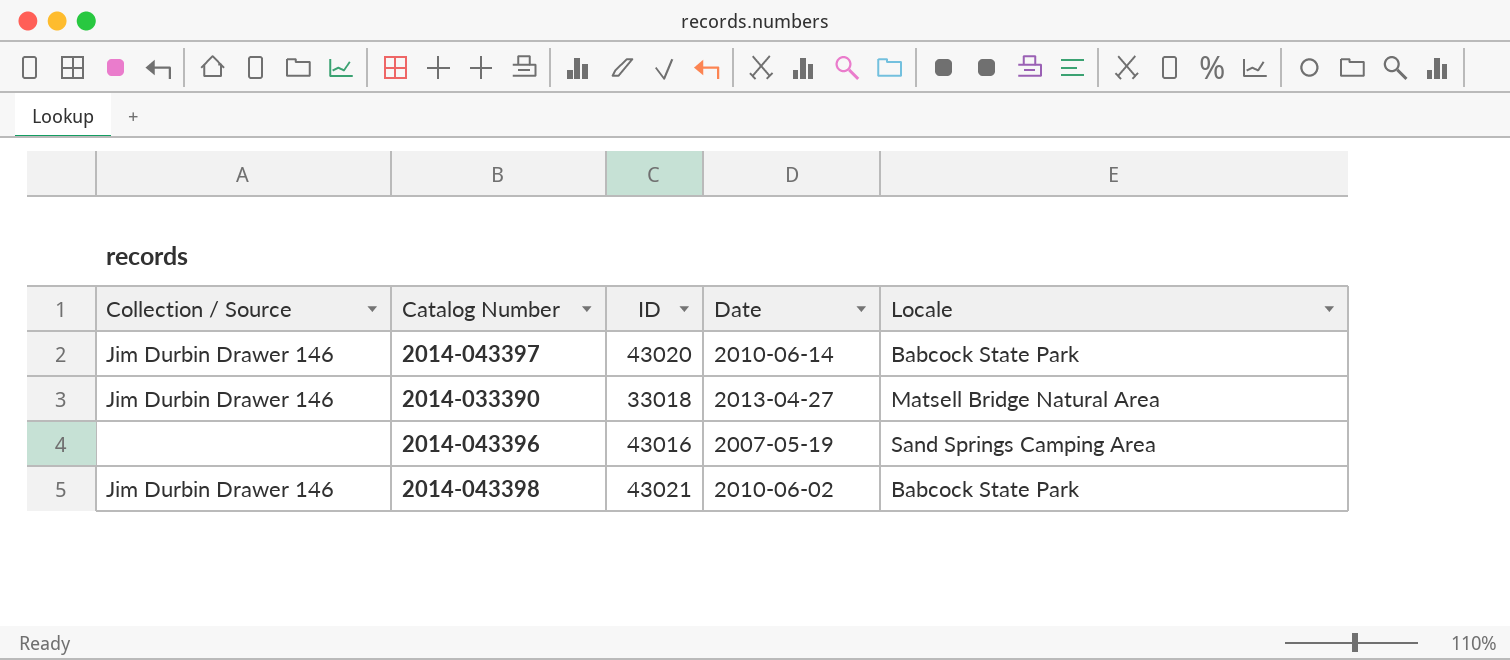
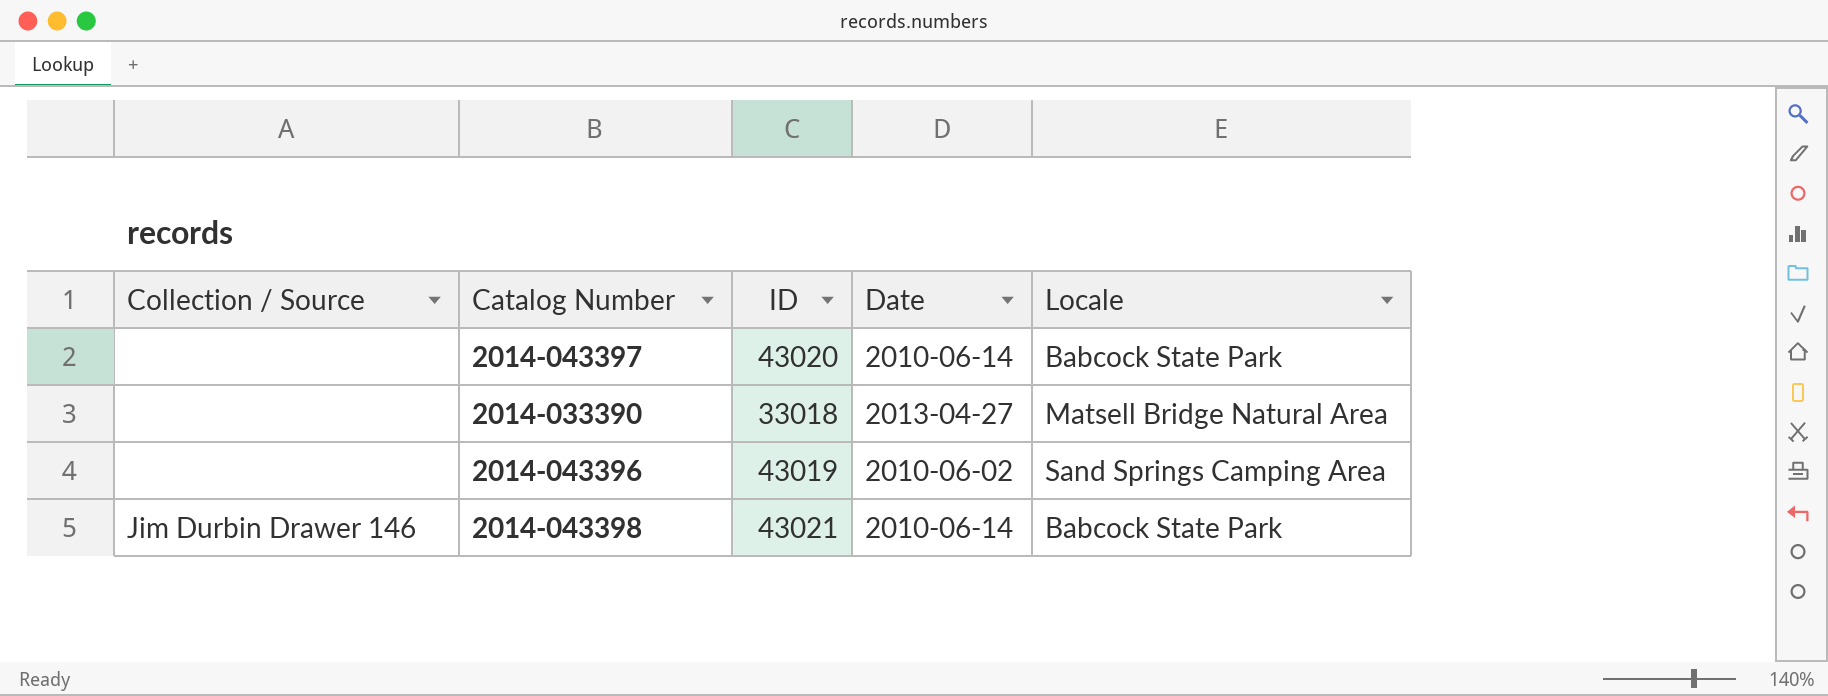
2014-043397 | Collection / Source: Jim Durbin Drawer 146 -> none
2014-033390 | Collection / Source: Jim Durbin Drawer 146 -> none
2014-043396 | ID: 43016 -> 43019
2014-043396 | Date: 2007-05-19 -> 2010-06-02
2014-043398 | Date: 2010-06-02 -> 2010-06-14

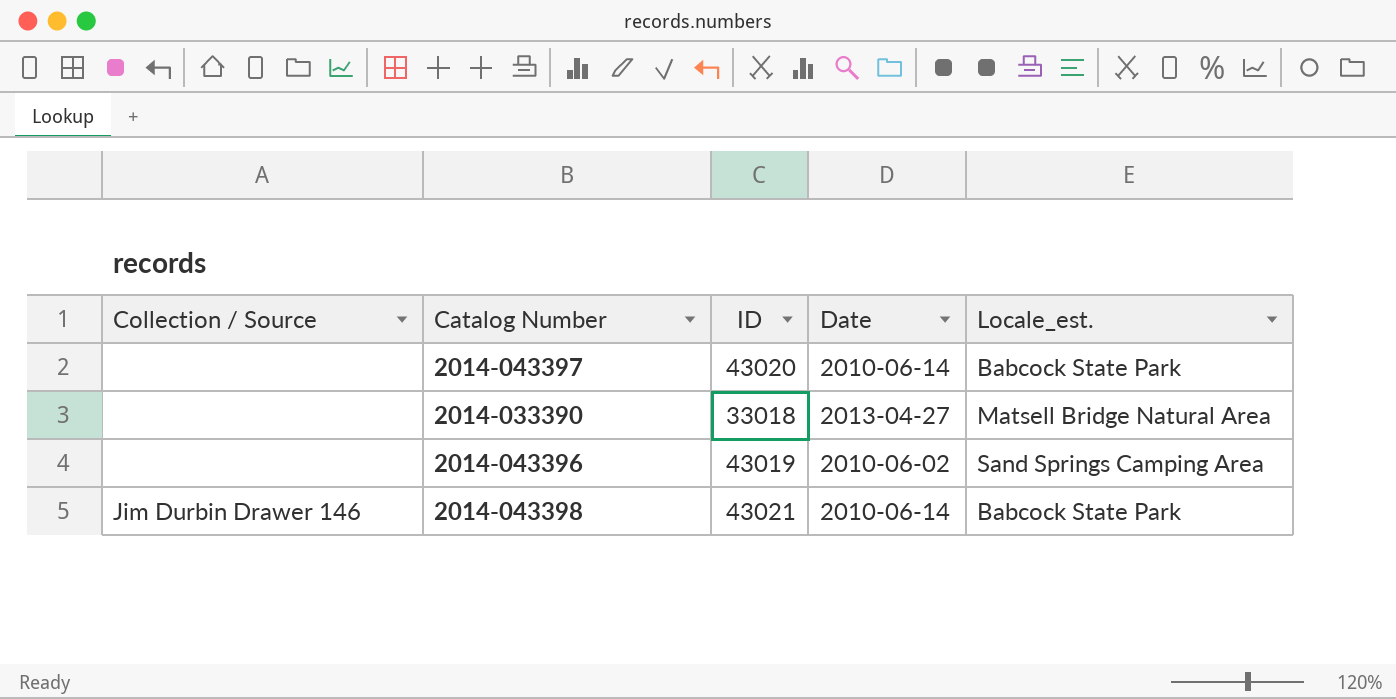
column name: Locale -> Locale_est.

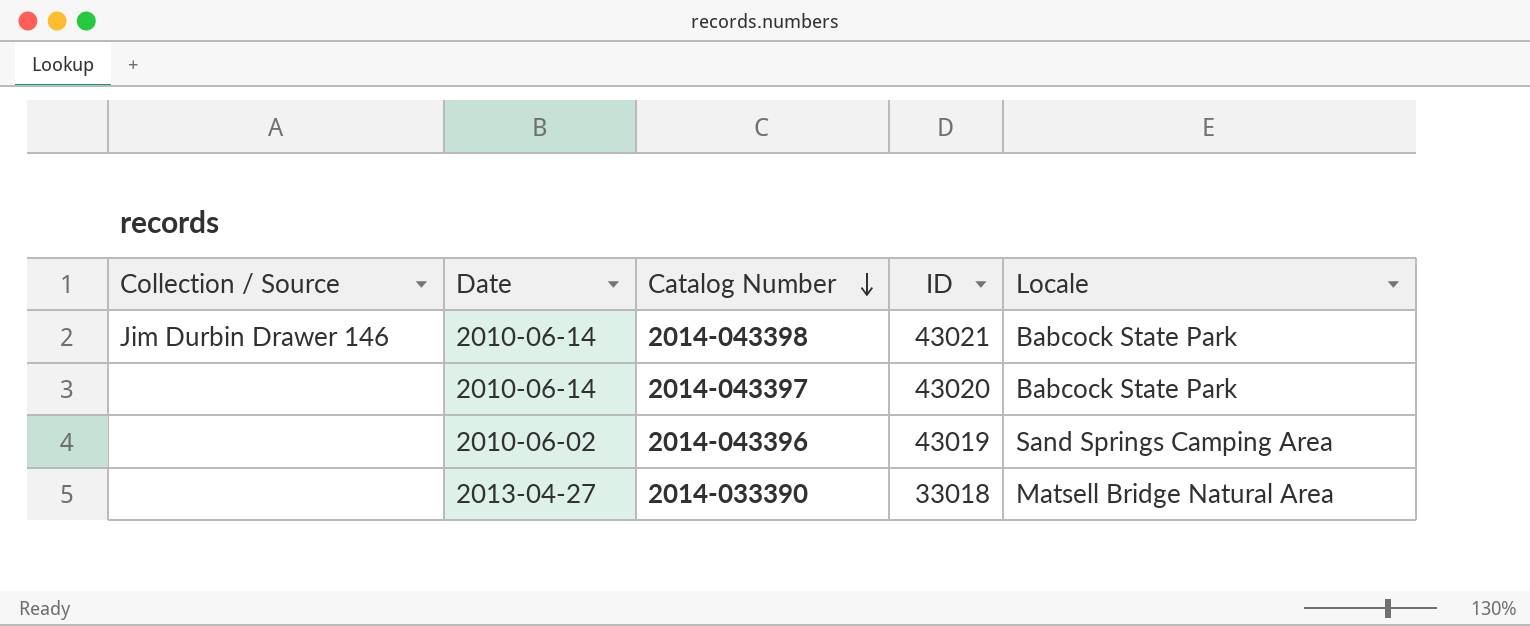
row order: none -> Catalog Number descending
column Date | position: 4 -> 2
column name: Locale_est. -> Locale

